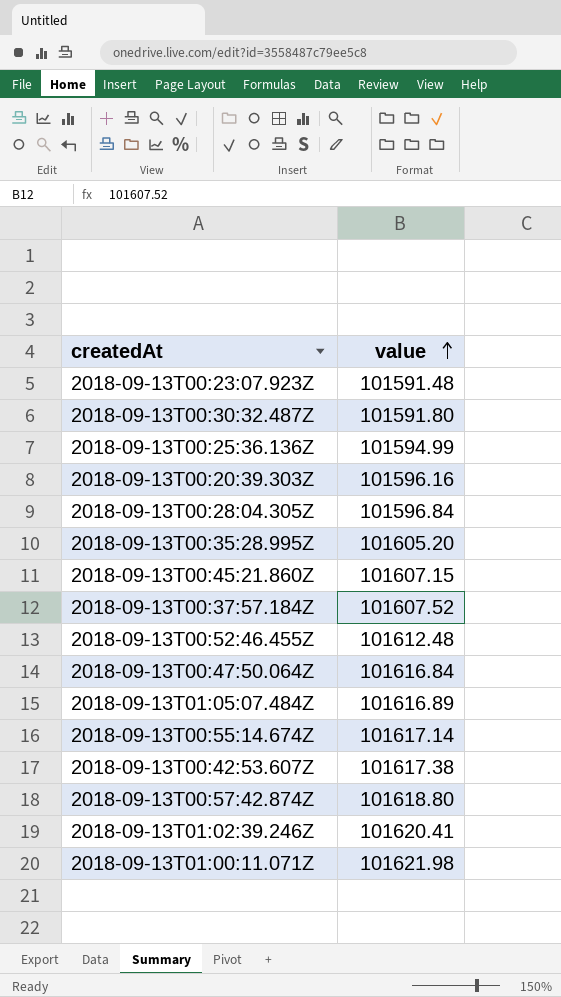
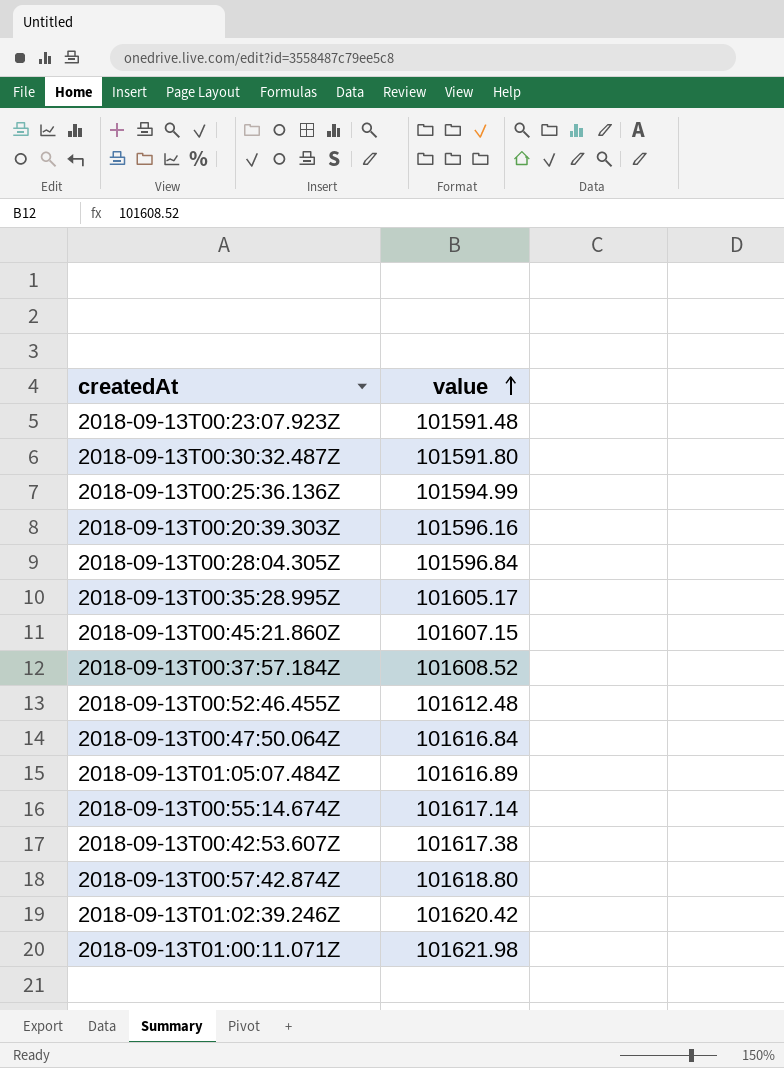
2018-09-13T00:35:28.995Z | value: 101605.20 -> 101605.17
2018-09-13T00:37:57.184Z | value: 101607.52 -> 101608.52
2018-09-13T01:02:39.246Z | value: 101620.41 -> 101620.42

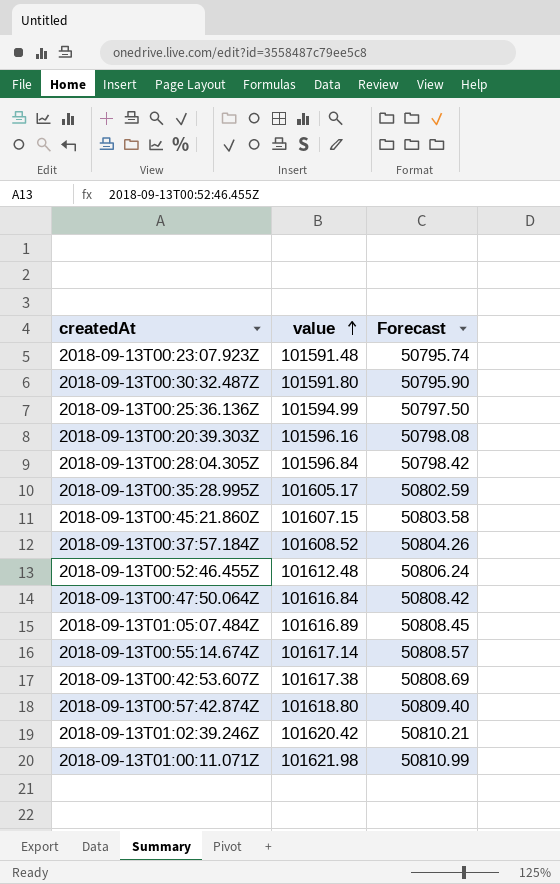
column Forecast | formula: none -> [value] * 0.5

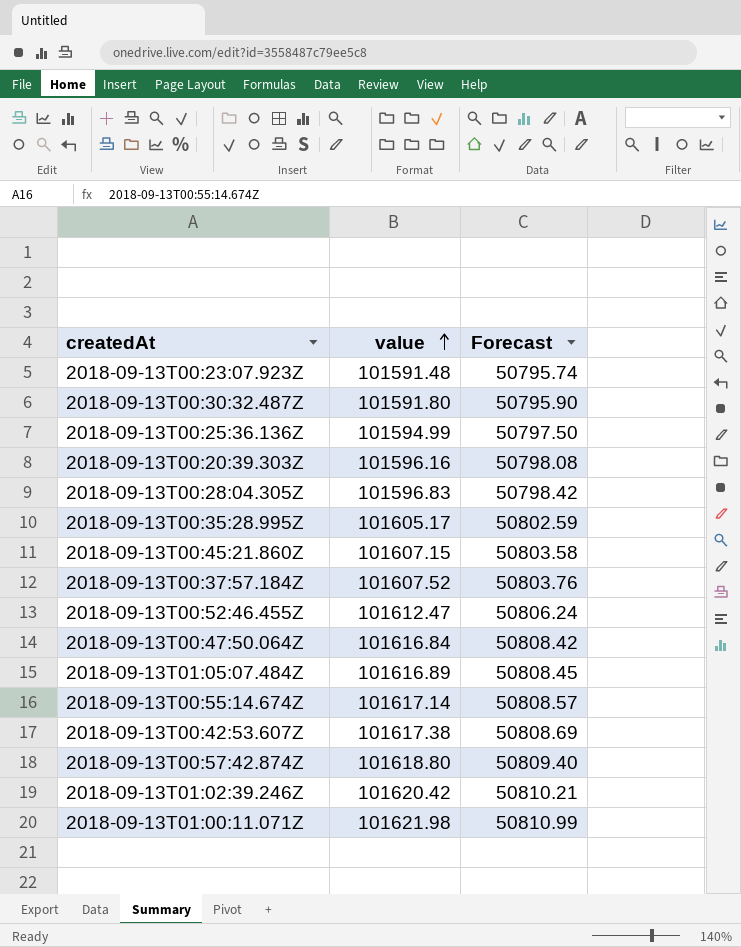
2018-09-13T00:28:04.305Z | value: 101596.84 -> 101596.83
2018-09-13T00:37:57.184Z | value: 101608.52 -> 101607.52
2018-09-13T00:37:57.184Z | Forecast: 50804.26 -> 50803.76
2018-09-13T00:52:46.455Z | value: 101612.48 -> 101612.47

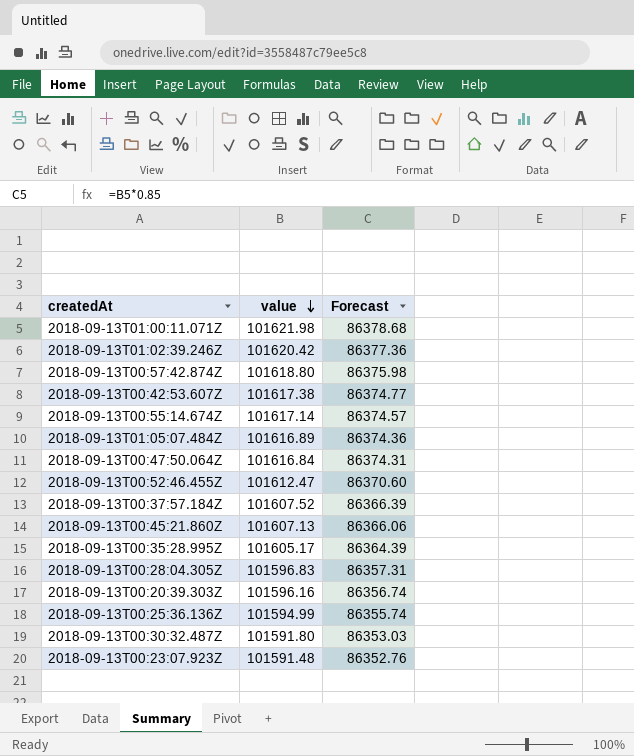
row order: value ascending -> value descending
column Forecast | formula: [value] * 0.5 -> [value] * 0.85
2018-09-13T00:45:21.860Z | value: 101607.15 -> 101607.13

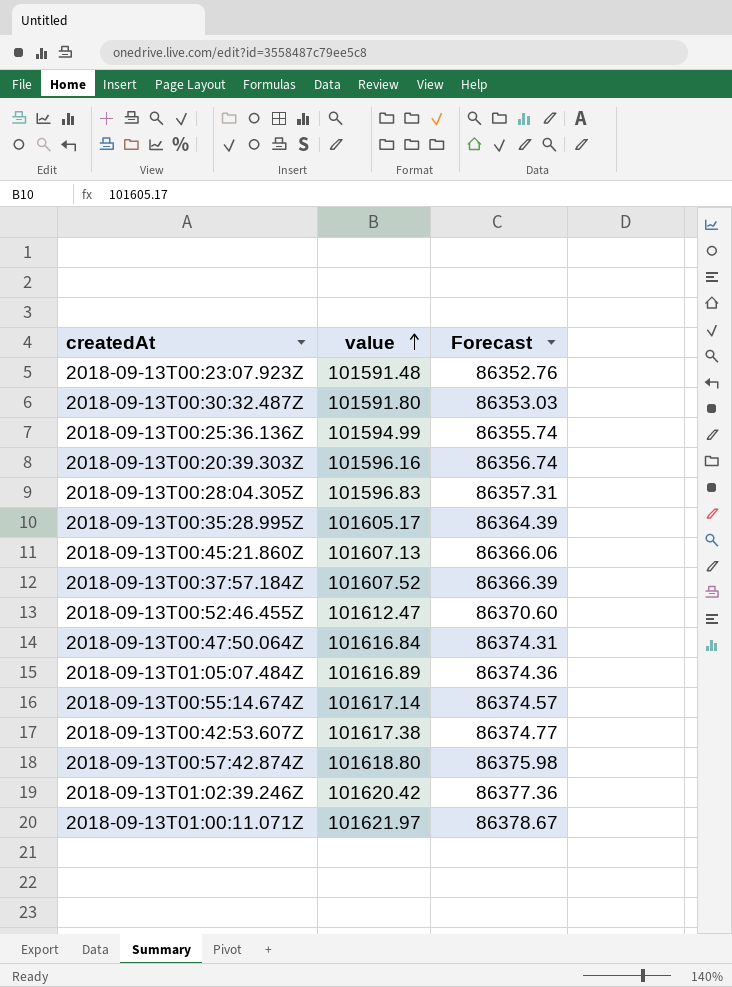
row order: value descending -> value ascending
2018-09-13T01:00:11.071Z | value: 101621.98 -> 101621.97
2018-09-13T01:00:11.071Z | Forecast: 86378.68 -> 86378.67

